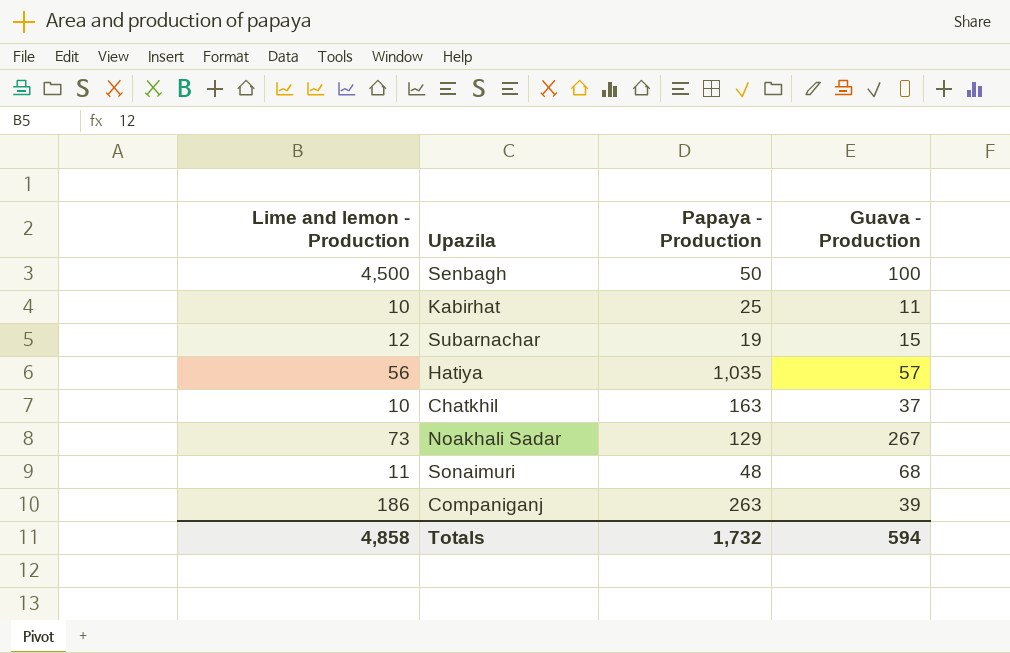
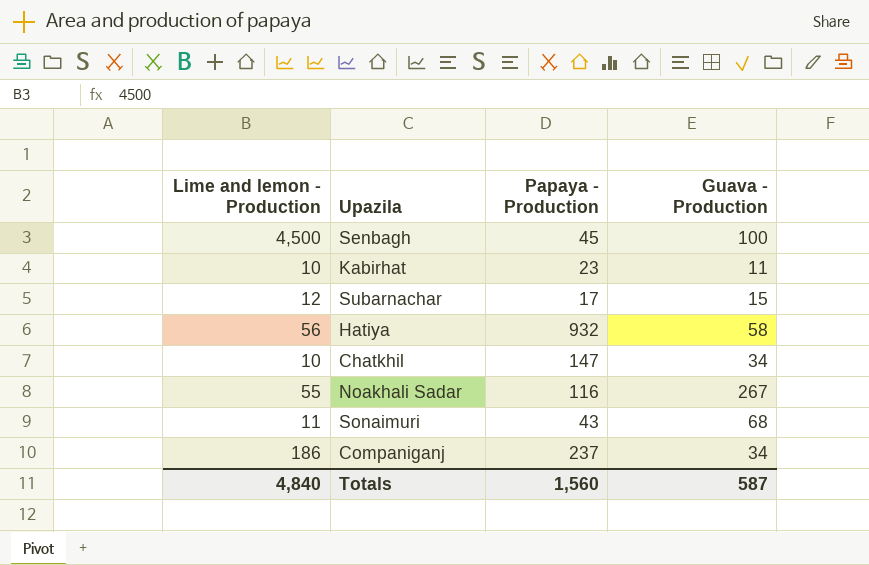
Senbagh | Papaya - Production: 50 -> 45
Kabirhat | Papaya - Production: 25 -> 23
Subarnachar | Papaya - Production: 19 -> 17
Hatiya | Papaya - Production: 1,035 -> 932
Hatiya | Guava - Production: 57 -> 58
Chatkhil | Papaya - Production: 163 -> 147
Chatkhil | Guava - Production: 37 -> 34
Noakhali Sadar | Lime and lemon - Production: 73 -> 55
Noakhali Sadar | Papaya - Production: 129 -> 116
Sonaimuri | Papaya - Production: 48 -> 43
Companiganj | Papaya - Production: 263 -> 237
Companiganj | Guava - Production: 39 -> 34
Totals | Lime and lemon - Production: 4,858 -> 4,840
Totals | Papaya - Production: 1,732 -> 1,560
Totals | Guava - Production: 594 -> 587

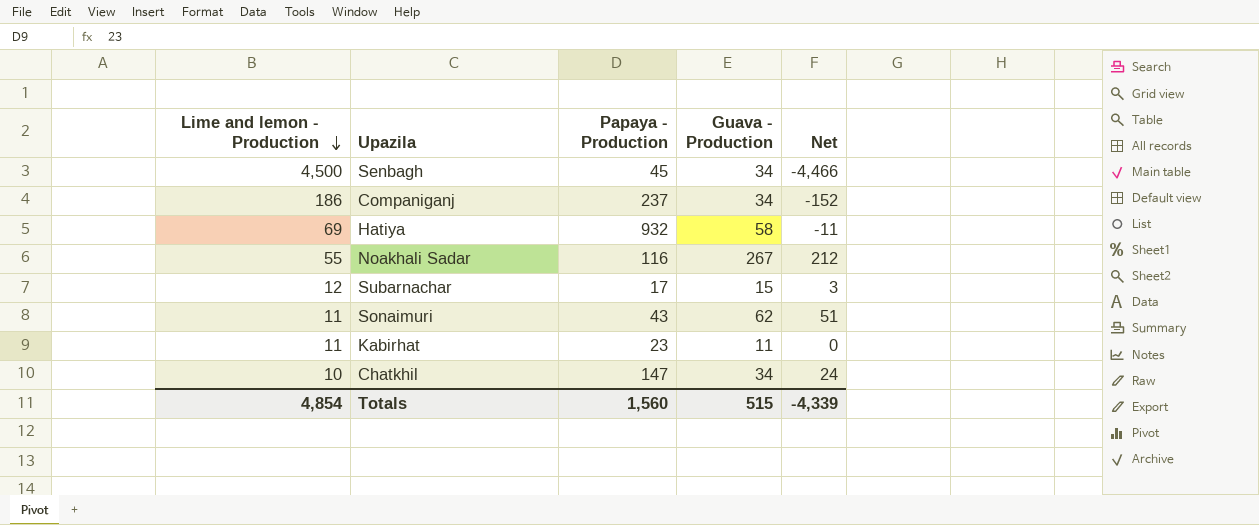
row order: none -> Lime and lemon - Production descending
column Net | formula: none -> [Guava - Production] - [Lime and lemon - Production]
Senbagh | Guava - Production: 100 -> 34
Hatiya | Lime and lemon - Production: 56 -> 69
Sonaimuri | Guava - Production: 68 -> 62
Kabirhat | Lime and lemon - Production: 10 -> 11
Totals | Lime and lemon - Production: 4,840 -> 4,854
Totals | Guava - Production: 587 -> 515

